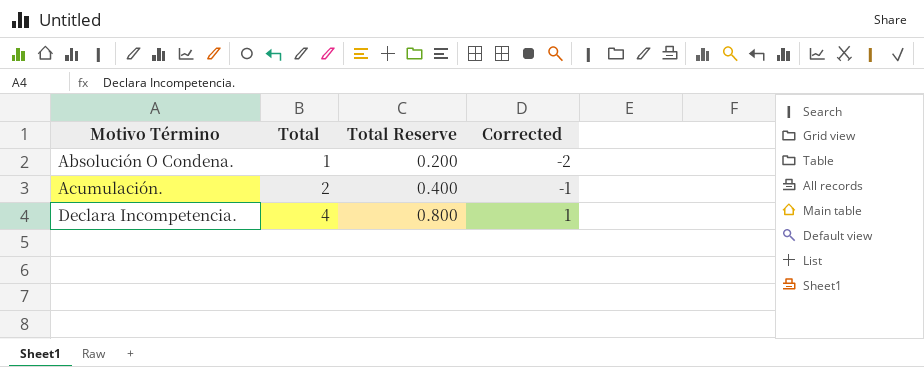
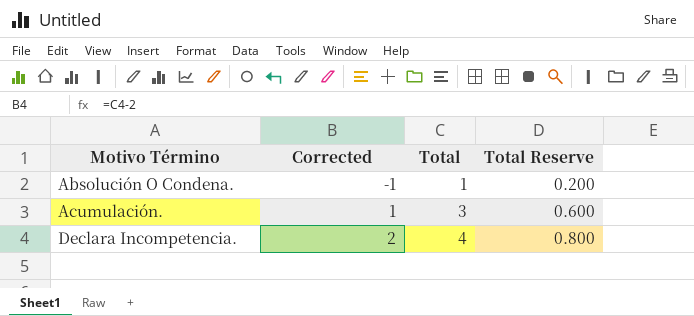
column Corrected | formula: [Total] - 3 -> [Total] - 2
column Corrected | position: 4 -> 2
Acumulación. | Total: 2 -> 3
Acumulación. | Total Reserve: 0.400 -> 0.600

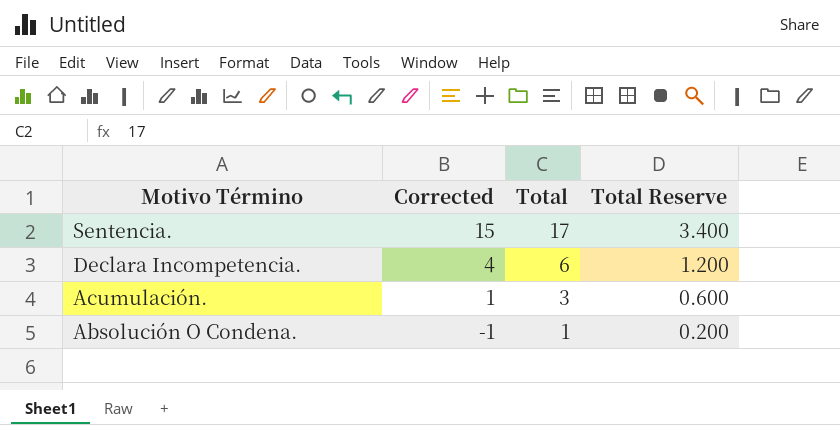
row order: Motivo Término ascending -> Motivo Término descending
row Sentencia.: none -> 15 | 17 | 3.400
Declara Incompetencia. | Corrected: 2 -> 4
Declara Incompetencia. | Total: 4 -> 6
Declara Incompetencia. | Total Reserve: 0.800 -> 1.200

